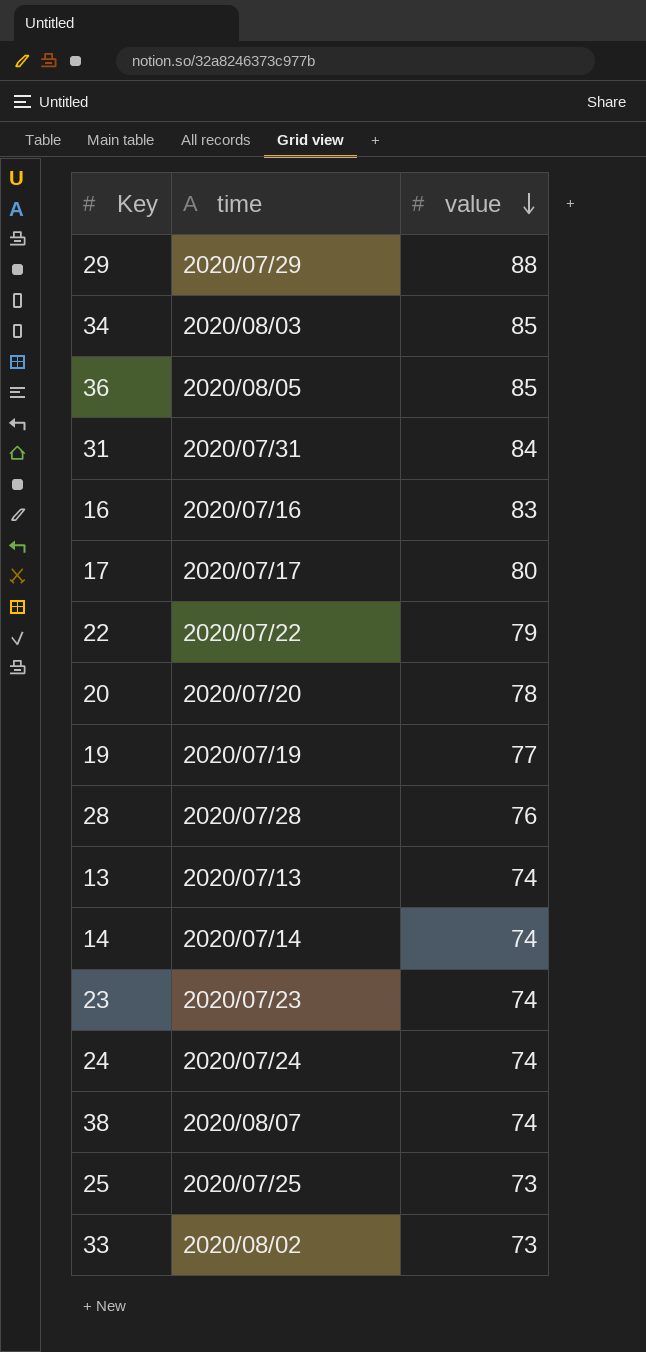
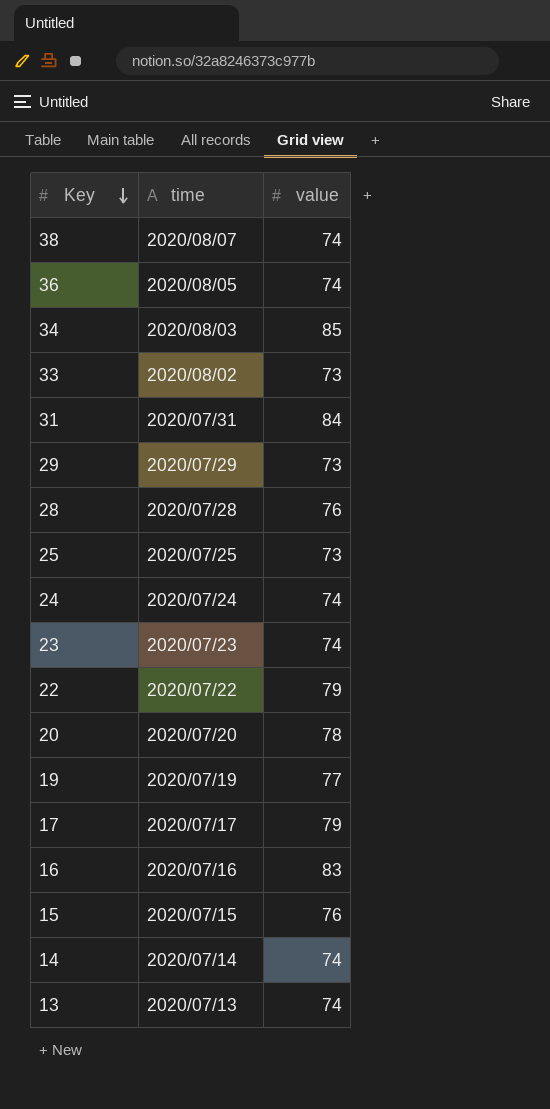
row order: value descending -> Key descending
36 | value: 85 -> 74
29 | value: 88 -> 73
17 | value: 80 -> 79
row 15: none -> 2020/07/15 | 76

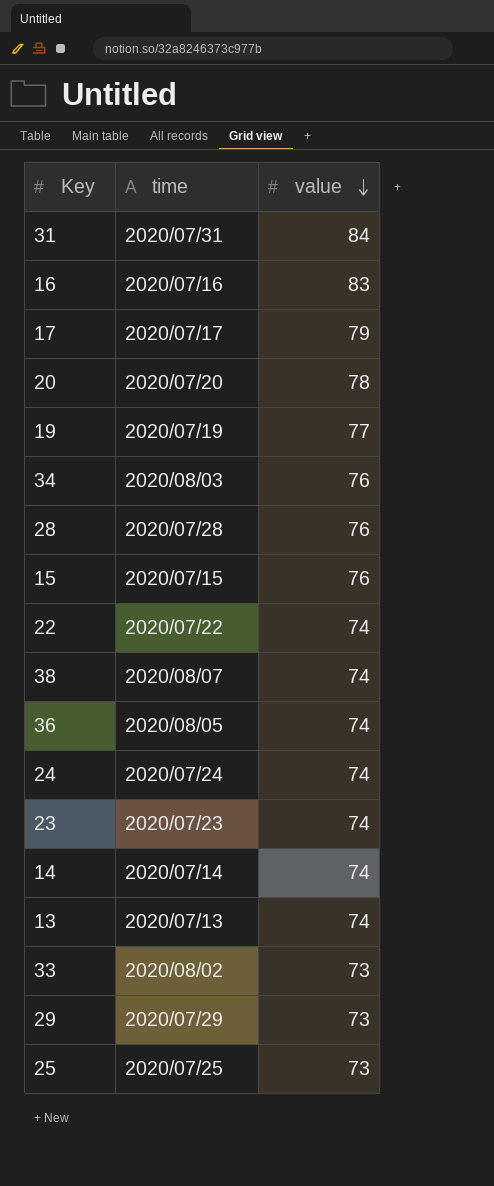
row order: Key descending -> value descending
34 | value: 85 -> 76
22 | value: 79 -> 74

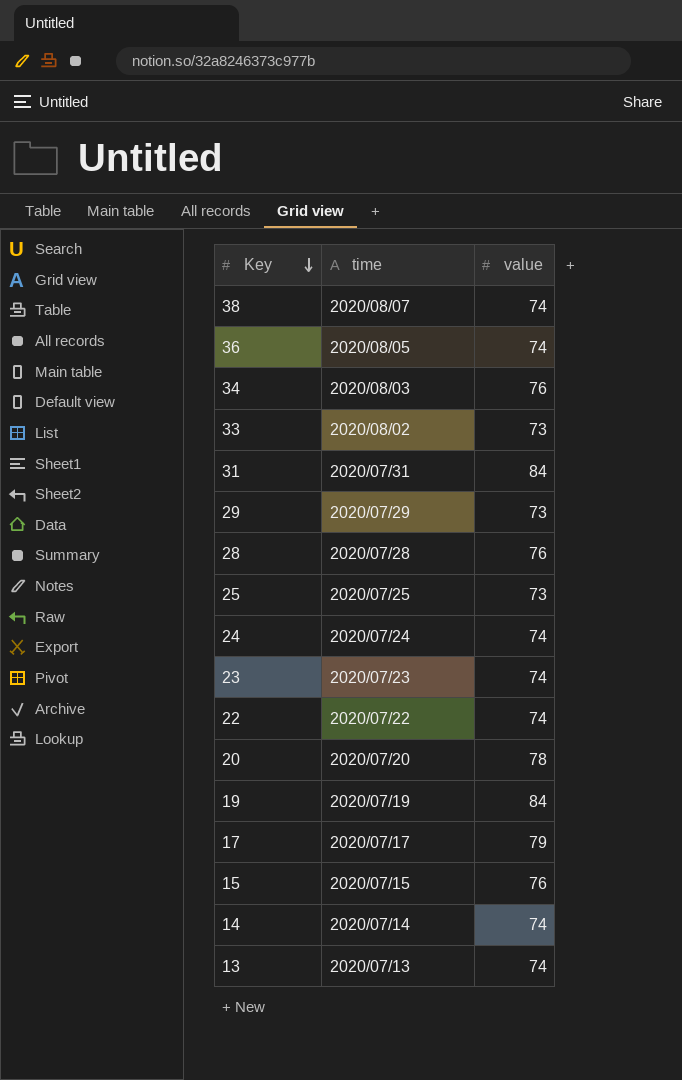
row order: value descending -> Key descending
row 16: 2020/07/16 | 83 -> none
19 | value: 77 -> 84

